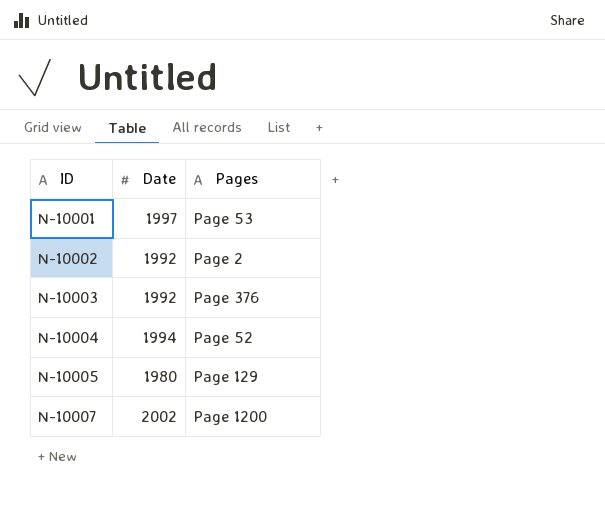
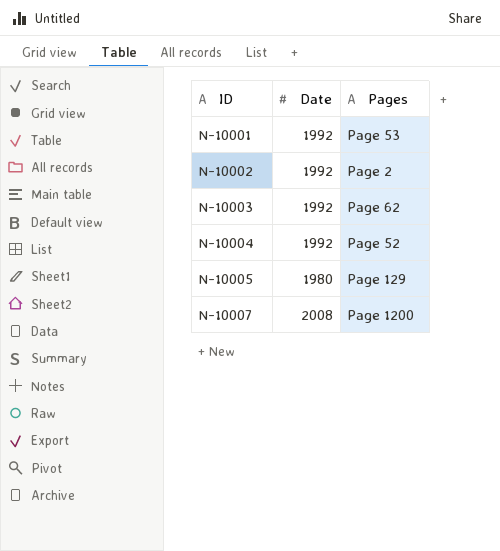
N-10001 | Date: 1997 -> 1992
N-10003 | Pages: Page 376 -> Page 62
N-10004 | Date: 1994 -> 1992
N-10007 | Date: 2002 -> 2008

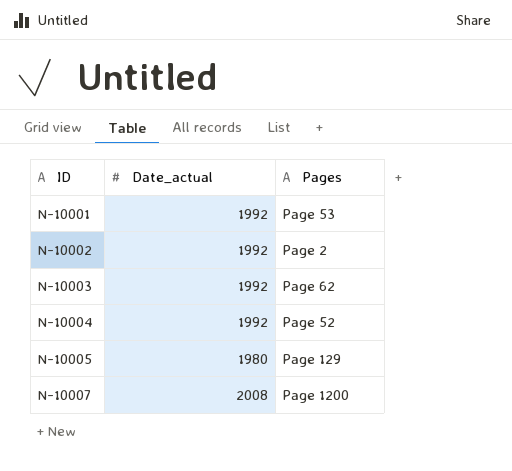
column name: Date -> Date_actual

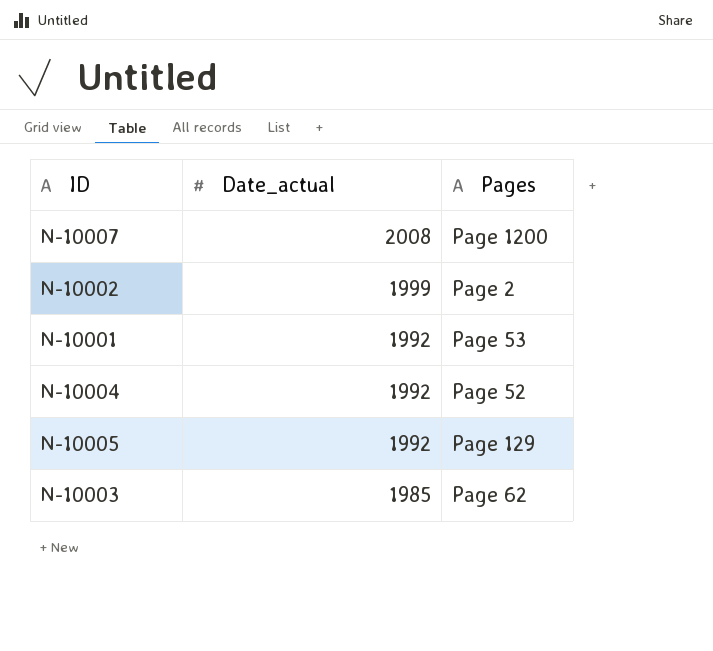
row order: ID ascending -> Date_actual descending
N-10002 | Date_actual: 1992 -> 1999
N-10005 | Date_actual: 1980 -> 1992
N-10003 | Date_actual: 1992 -> 1985

